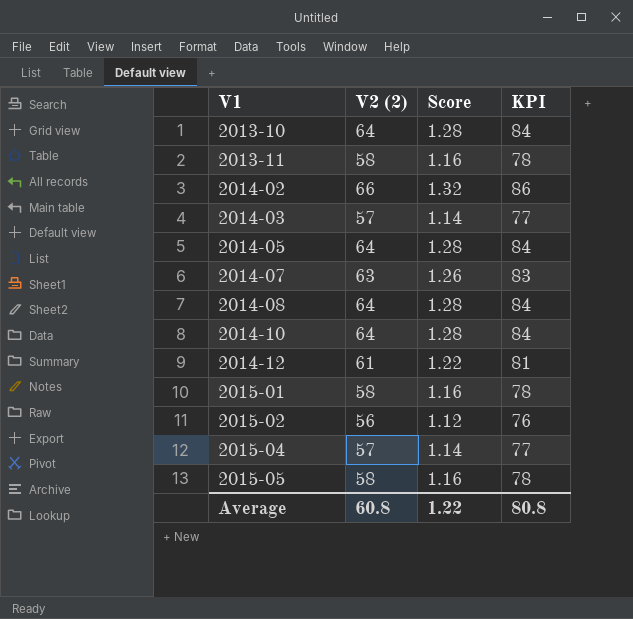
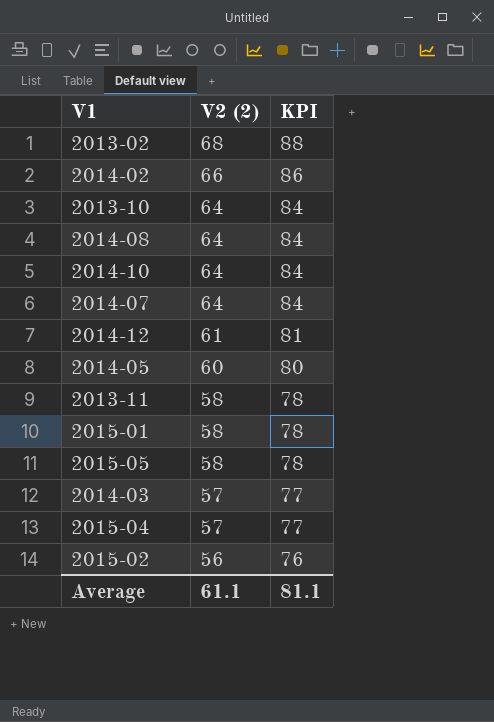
row order: V1 ascending -> V2 (2) descending
column Score | formula: [V2 (2)] * 0.02 -> none
row 2013-02: none -> 68 | 88
2014-07 | V2 (2): 63 -> 64
2014-07 | KPI: 83 -> 84
2014-05 | V2 (2): 64 -> 60
2014-05 | KPI: 84 -> 80
Average | V2 (2): 60.8 -> 61.1
Average | KPI: 80.8 -> 81.1

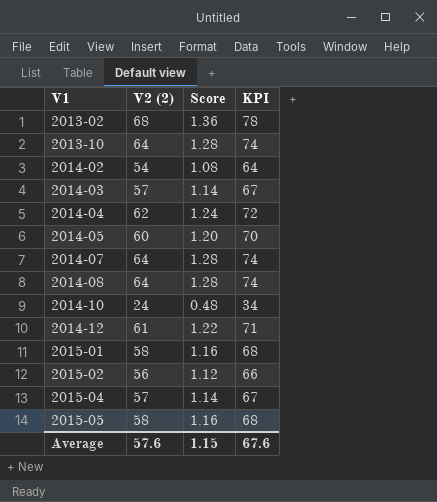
row order: V2 (2) descending -> V1 ascending
column Score | formula: none -> [V2 (2)] * 0.02
column KPI | formula: [V2 (2)] + 20 -> [V2 (2)] + 10
row 2013-11: 58 | 78 -> none
2014-02 | V2 (2): 66 -> 54
row 2014-04: none -> 62 | 1.24 | 72
2014-10 | V2 (2): 64 -> 24
Average | V2 (2): 61.1 -> 57.6
Average | KPI: 81.1 -> 67.6

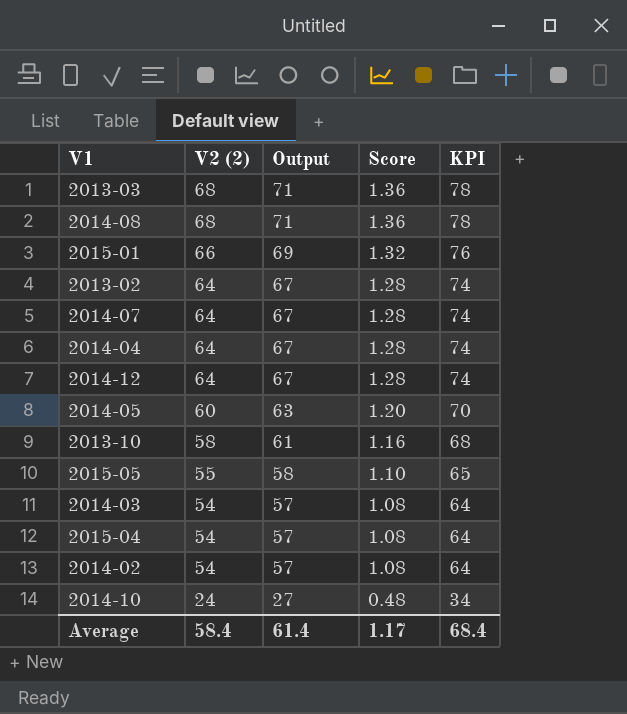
row order: V1 ascending -> V2 (2) descending
column Output | formula: none -> [V2 (2)] + 3
row 2015-02: 56 | 1.12 | 66 -> none
row 2013-03: none -> 68 | 71 | 1.36 | 78
2014-08 | V2 (2): 64 -> 68
2014-08 | Score: 1.28 -> 1.36
2014-08 | KPI: 74 -> 78
2015-01 | V2 (2): 58 -> 66
2015-01 | Score: 1.16 -> 1.32
2015-01 | KPI: 68 -> 76
2013-02 | V2 (2): 68 -> 64
2013-02 | Score: 1.36 -> 1.28
2013-02 | KPI: 78 -> 74
2014-04 | V2 (2): 62 -> 64
2014-04 | Score: 1.24 -> 1.28
2014-04 | KPI: 72 -> 74
2014-12 | V2 (2): 61 -> 64
2014-12 | Score: 1.22 -> 1.28
2014-12 | KPI: 71 -> 74
2013-10 | V2 (2): 64 -> 58
2013-10 | Score: 1.28 -> 1.16
2013-10 | KPI: 74 -> 68
2015-05 | V2 (2): 58 -> 55
2015-05 | Score: 1.16 -> 1.10
2015-05 | KPI: 68 -> 65
2014-03 | V2 (2): 57 -> 54
2014-03 | Score: 1.14 -> 1.08
2014-03 | KPI: 67 -> 64
2015-04 | V2 (2): 57 -> 54
2015-04 | Score: 1.14 -> 1.08
2015-04 | KPI: 67 -> 64
Average | V2 (2): 57.6 -> 58.4
Average | Score: 1.15 -> 1.17
Average | KPI: 67.6 -> 68.4

